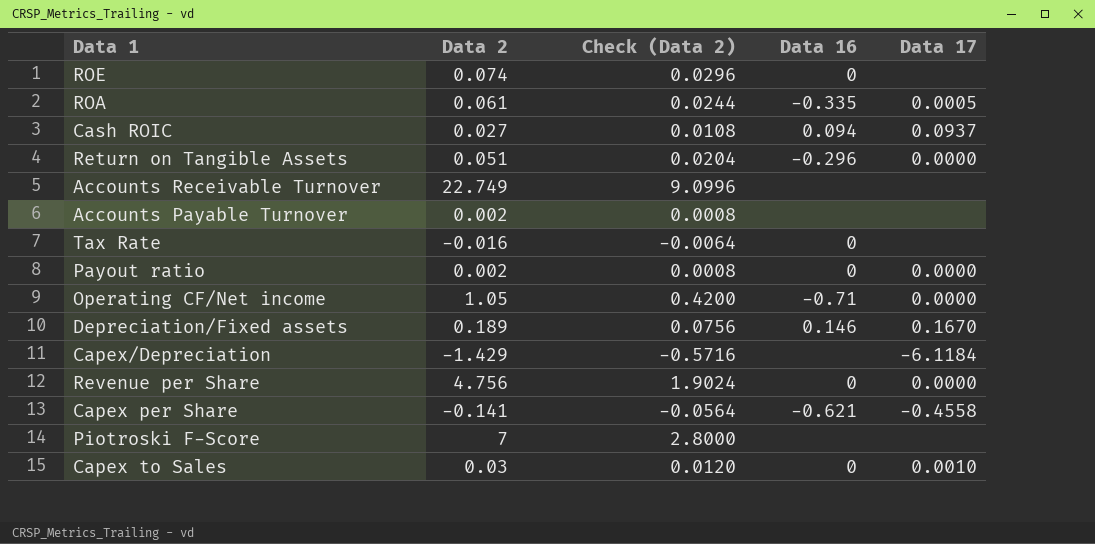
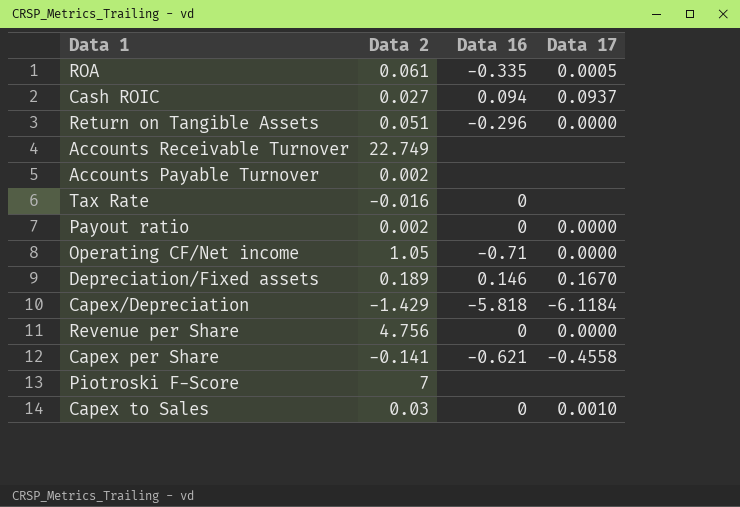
column Check (Data 2) | formula: [Data 2] * 0.4 -> none
row ROE: 0.074 | 0.0296 | 0 | none -> none
Capex/Depreciation | Data 16: none -> -5.818

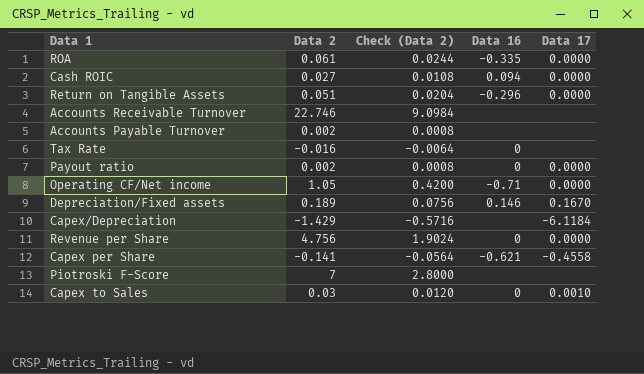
column Check (Data 2) | formula: none -> [Data 2] * 0.4
ROA | Data 17: 0.0005 -> 0.0000
Cash ROIC | Data 17: 0.0937 -> 0.0000
Accounts Receivable Turnover | Data 2: 22.749 -> 22.746
Capex/Depreciation | Data 16: -5.818 -> none

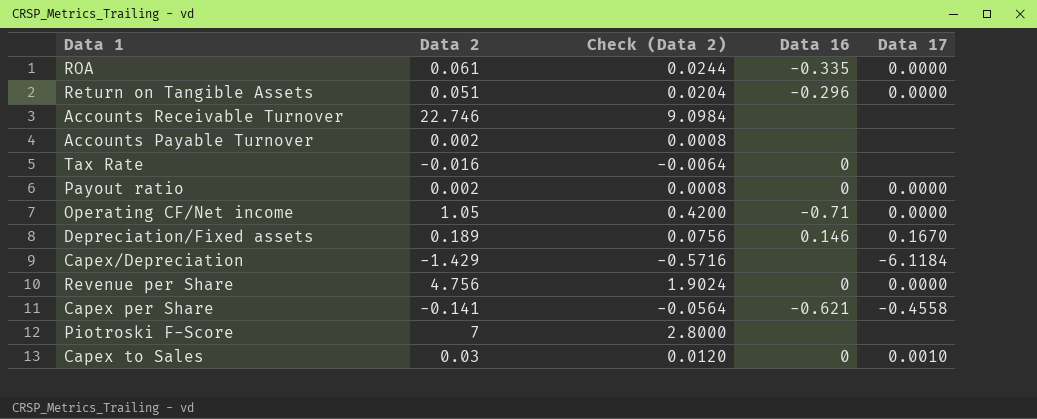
row Cash ROIC: 0.027 | 0.0108 | 0.094 | 0.0000 -> none

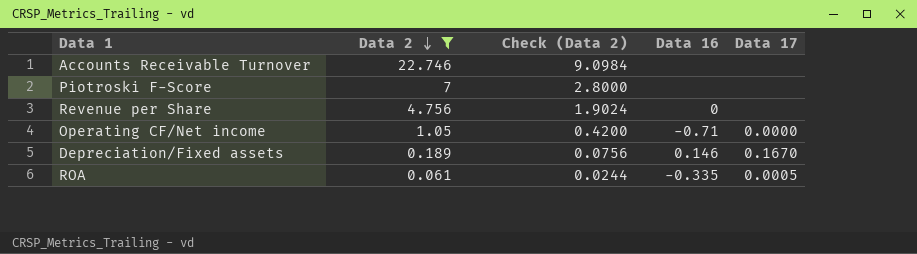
filter: none -> Data 2 >= 0.061
row order: none -> Data 2 descending
Revenue per Share | Data 17: 0.0000 -> none
ROA | Data 17: 0.0000 -> 0.0005

